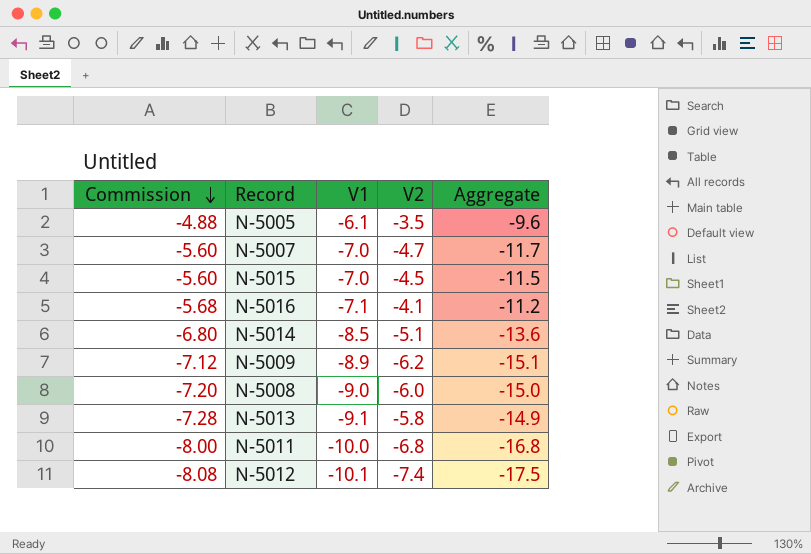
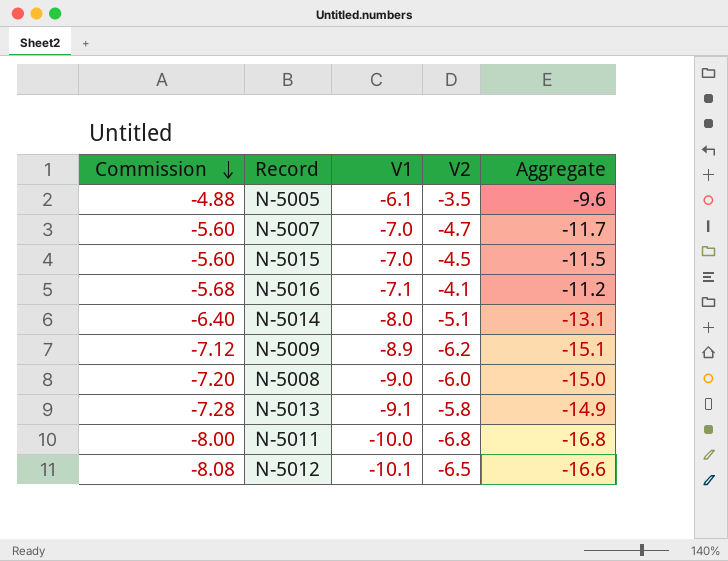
N-5014 | Commission: -6.80 -> -6.40
N-5014 | V1: -8.5 -> -8.0
N-5014 | Aggregate: -13.6 -> -13.1
N-5012 | V2: -7.4 -> -6.5
N-5012 | Aggregate: -17.5 -> -16.6

